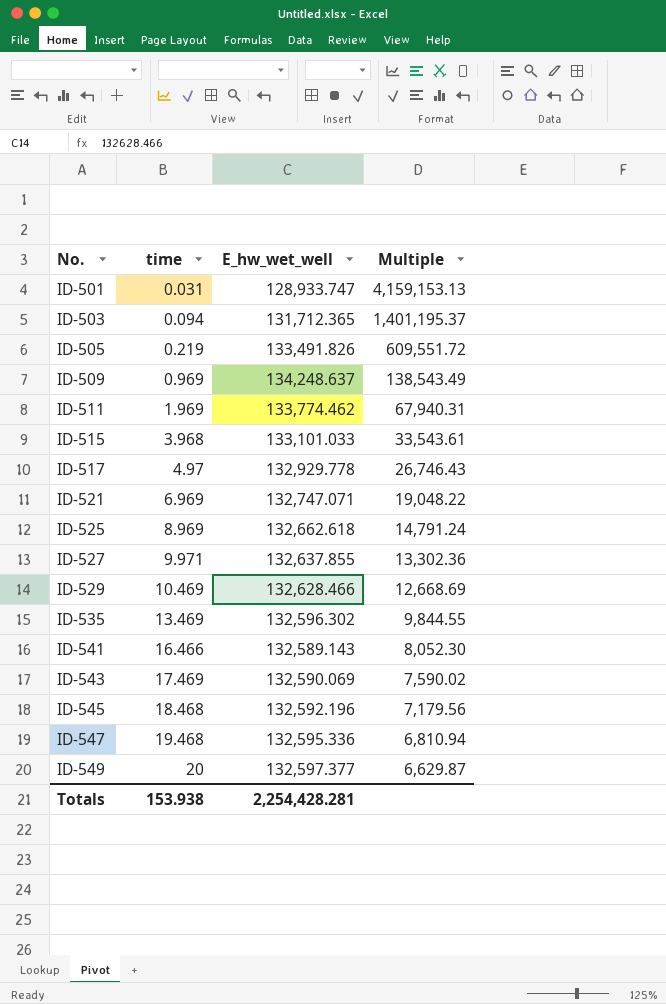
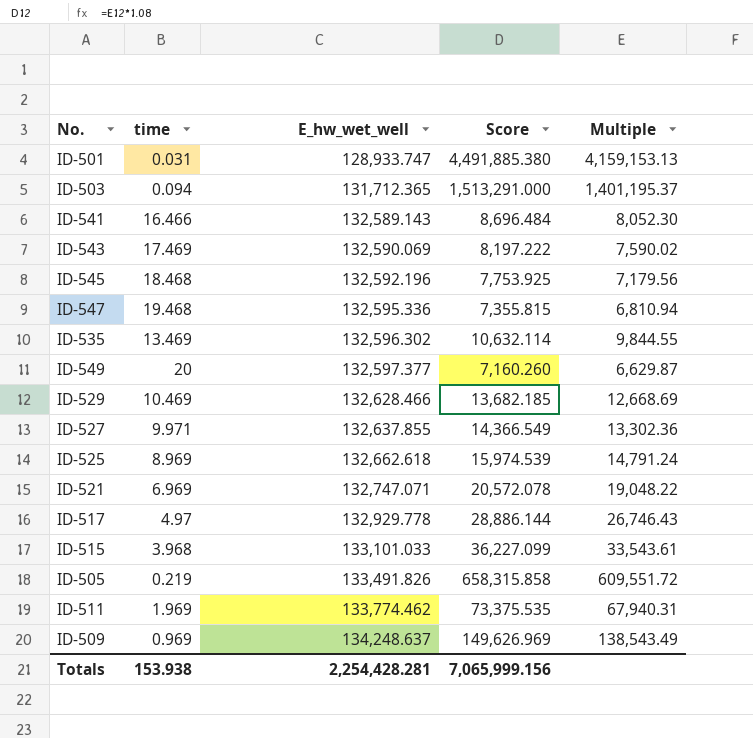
row order: No. ascending -> E_hw_wet_well ascending
column Score | formula: none -> [Multiple] * 1.08

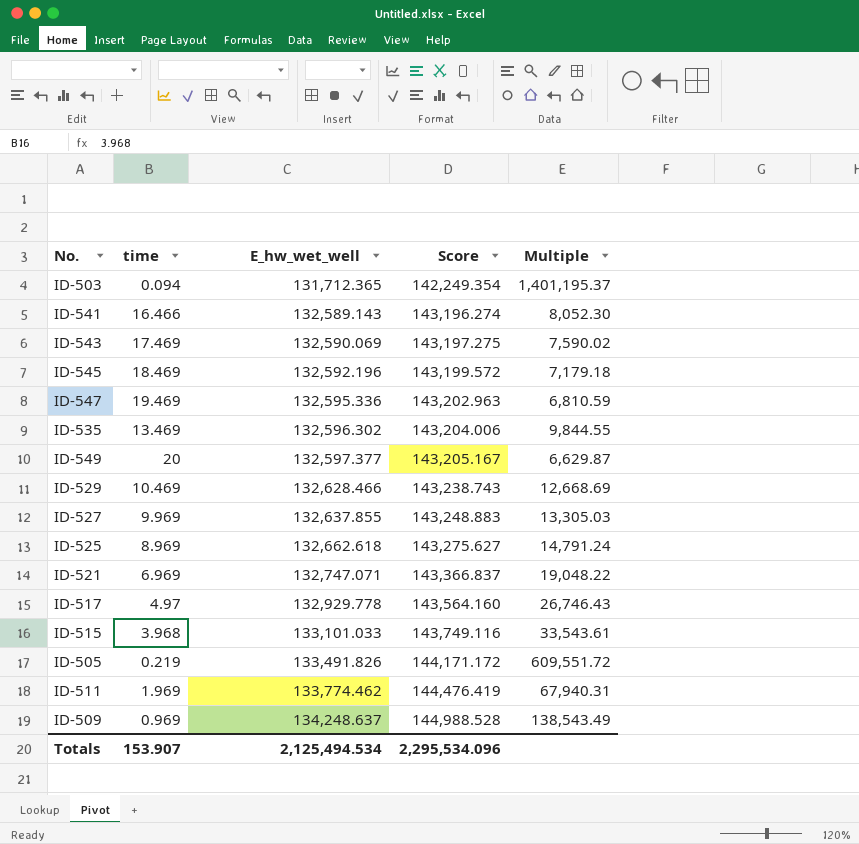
column Score | formula: [Multiple] * 1.08 -> [E_hw_wet_well] * 1.08
row ID-501: 0.031 | 128,933.747 | 4,491,885.380 | 4,159,153.13 -> none
ID-545 | time: 18.468 -> 18.469
ID-545 | Multiple: 7,179.56 -> 7,179.18
ID-547 | time: 19.468 -> 19.469
ID-547 | Multiple: 6,810.94 -> 6,810.59
ID-527 | time: 9.971 -> 9.969
ID-527 | Multiple: 13,302.36 -> 13,305.03
Totals | time: 153.938 -> 153.907
Totals | E_hw_wet_well: 2,254,428.281 -> 2,125,494.534
Totals | Score: 7,065,999.156 -> 2,295,534.096

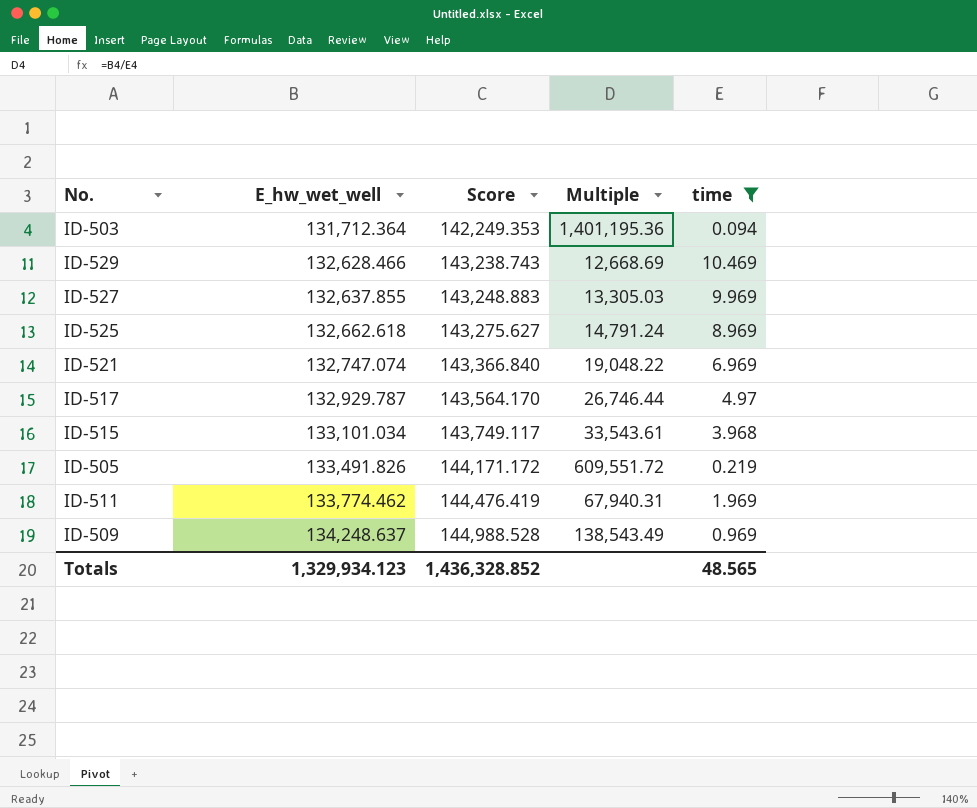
filter: none -> time <= 10.469
column time | position: 2 -> 5
ID-503 | E_hw_wet_well: 131,712.365 -> 131,712.364
ID-503 | Score: 142,249.354 -> 142,249.353
ID-503 | Multiple: 1,401,195.37 -> 1,401,195.36
ID-521 | E_hw_wet_well: 132,747.071 -> 132,747.074
ID-521 | Score: 143,366.837 -> 143,366.840
ID-517 | E_hw_wet_well: 132,929.778 -> 132,929.787
ID-517 | Score: 143,564.160 -> 143,564.170
ID-517 | Multiple: 26,746.43 -> 26,746.44
ID-515 | E_hw_wet_well: 133,101.033 -> 133,101.034
ID-515 | Score: 143,749.116 -> 143,749.117
Totals | E_hw_wet_well: 2,125,494.534 -> 1,329,934.123
Totals | Score: 2,295,534.096 -> 1,436,328.852
Totals | time: 153.907 -> 48.565

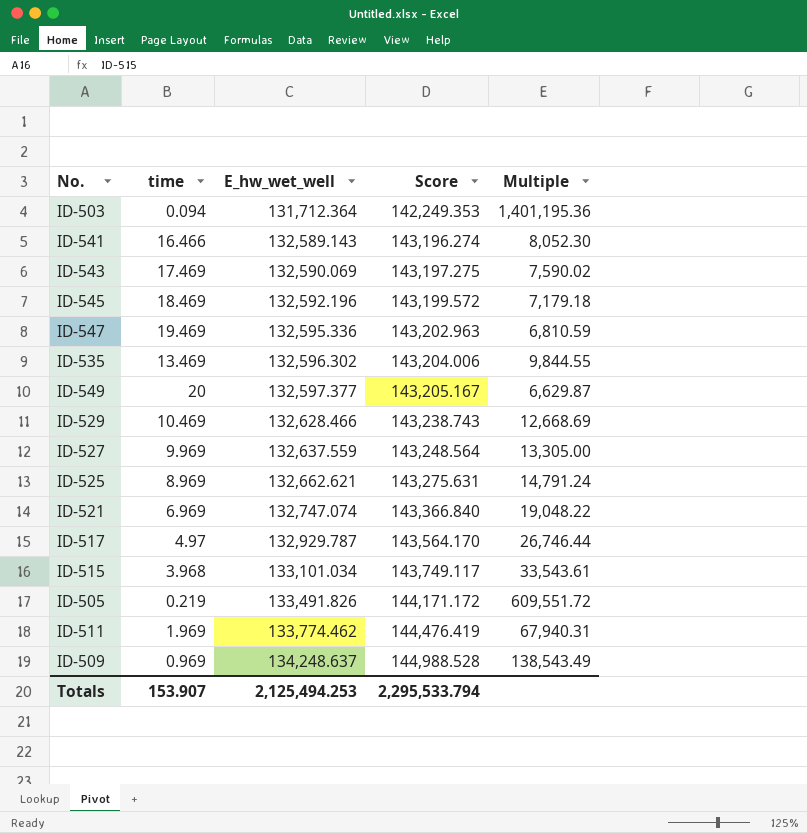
filter: time <= 10.469 -> none
column time | position: 5 -> 2
ID-527 | E_hw_wet_well: 132,637.855 -> 132,637.559
ID-527 | Score: 143,248.883 -> 143,248.564
ID-527 | Multiple: 13,305.03 -> 13,305.00
ID-525 | E_hw_wet_well: 132,662.618 -> 132,662.621
ID-525 | Score: 143,275.627 -> 143,275.631
Totals | time: 48.565 -> 153.907
Totals | E_hw_wet_well: 1,329,934.123 -> 2,125,494.253
Totals | Score: 1,436,328.852 -> 2,295,533.794

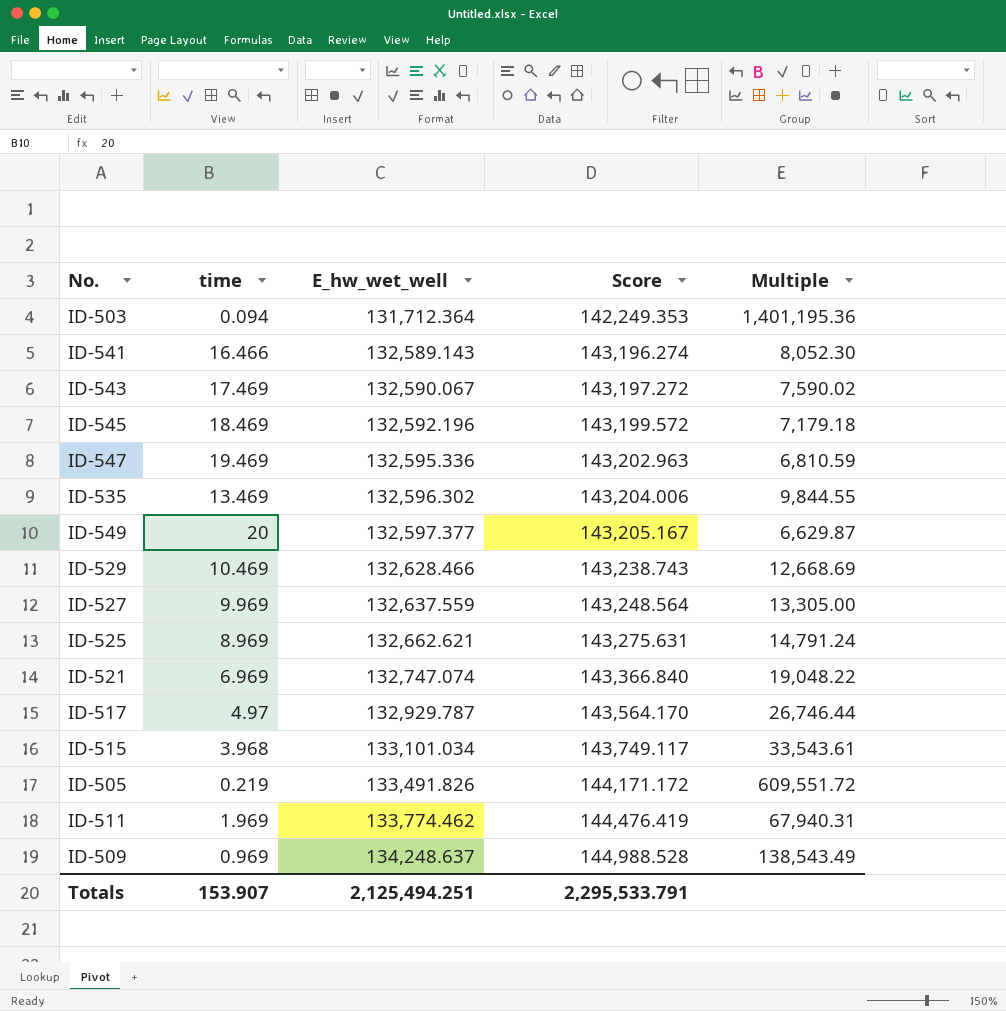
ID-543 | E_hw_wet_well: 132,590.069 -> 132,590.067
ID-543 | Score: 143,197.275 -> 143,197.272
Totals | E_hw_wet_well: 2,125,494.253 -> 2,125,494.251
Totals | Score: 2,295,533.794 -> 2,295,533.791

